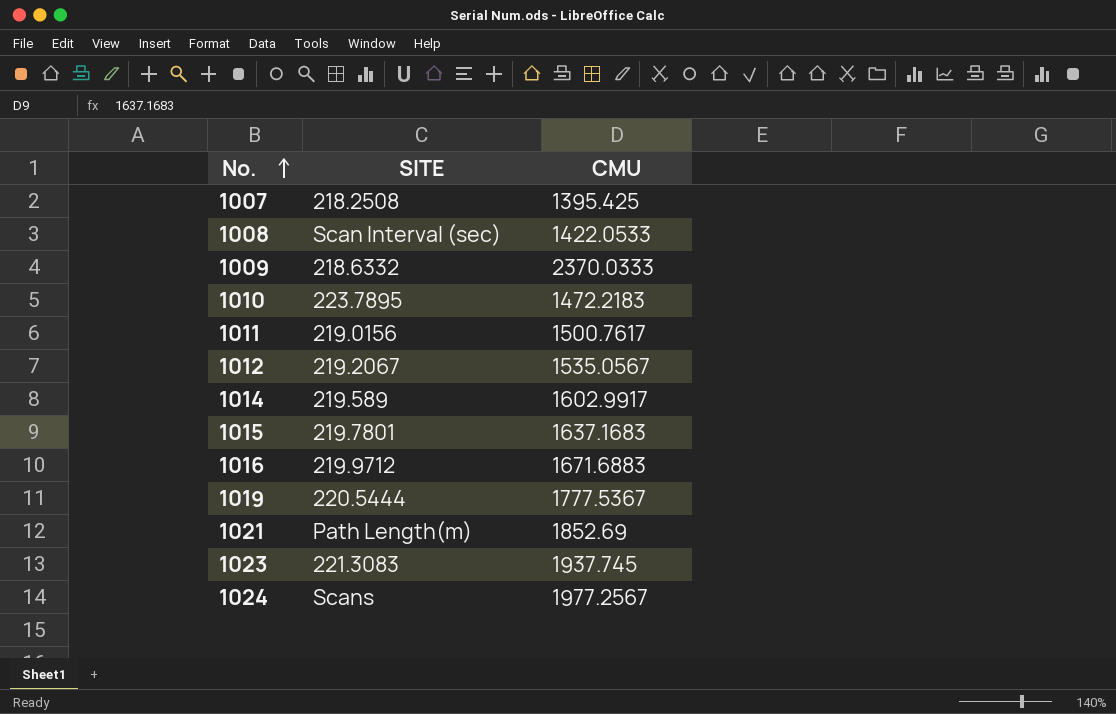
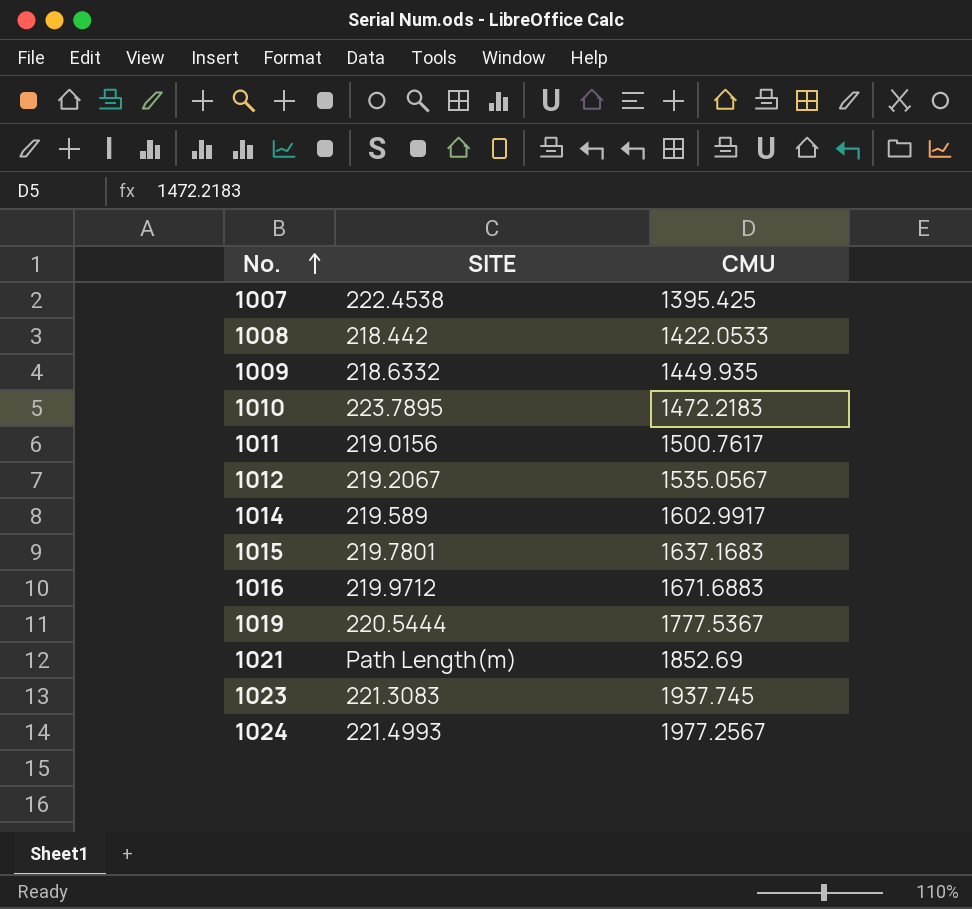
1007 | SITE: 218.2508 -> 222.4538
1008 | SITE: Scan Interval (sec) -> 218.442
1009 | CMU: 2370.0333 -> 1449.935
1024 | SITE: Scans -> 221.4993

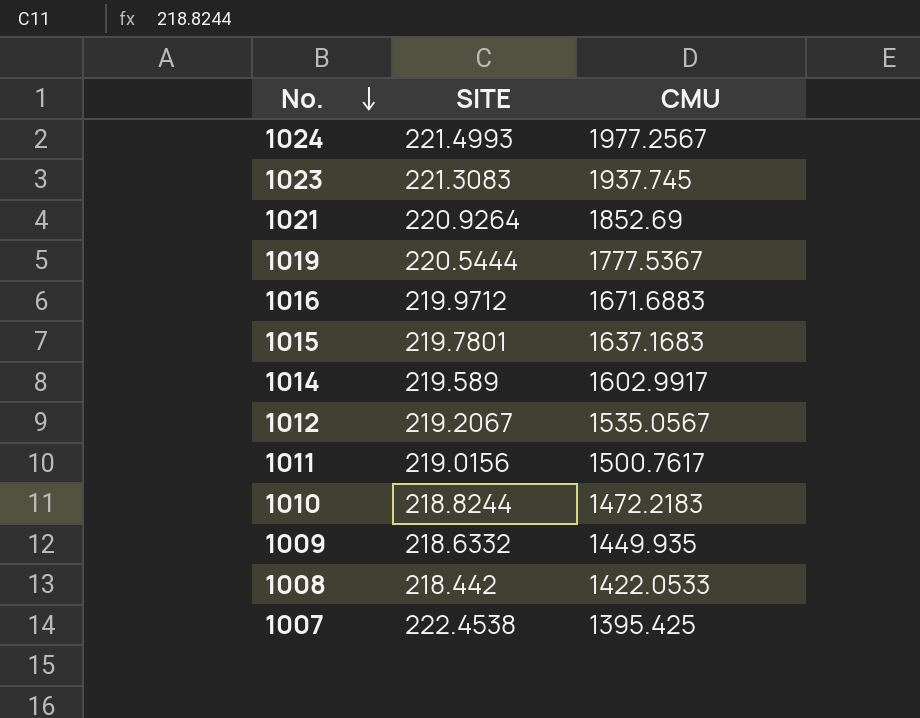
row order: No. ascending -> No. descending
1021 | SITE: Path Length(m) -> 220.9264
1010 | SITE: 223.7895 -> 218.8244

